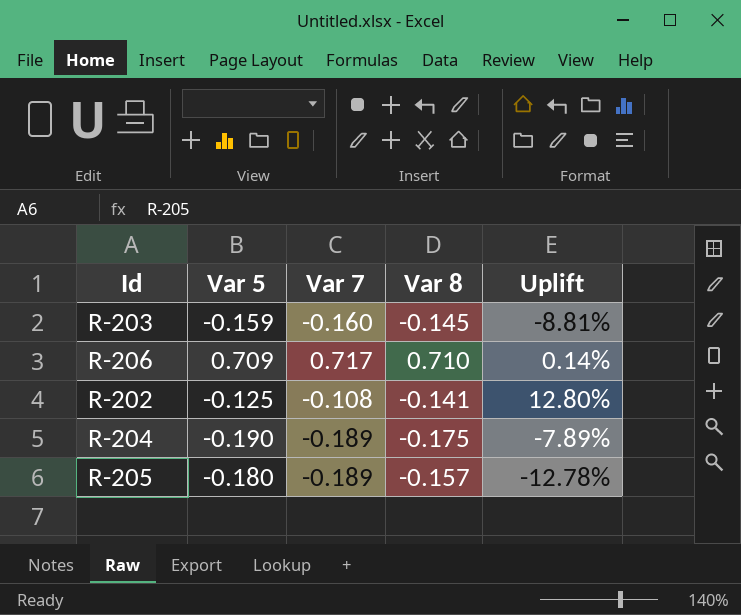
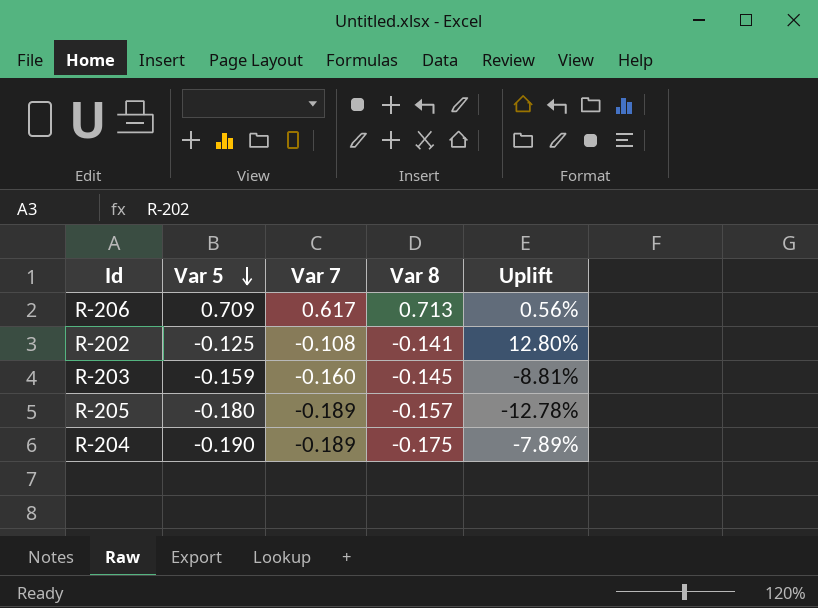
row order: none -> Var 5 descending
R-206 | Var 7: 0.717 -> 0.617
R-206 | Var 8: 0.710 -> 0.713
R-206 | Uplift: 0.14% -> 0.56%

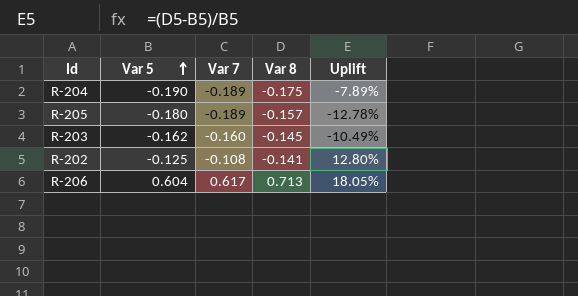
row order: Var 5 descending -> Var 5 ascending
R-203 | Var 5: -0.159 -> -0.162
R-203 | Uplift: -8.81% -> -10.49%
R-206 | Var 5: 0.709 -> 0.604
R-206 | Uplift: 0.56% -> 18.05%

